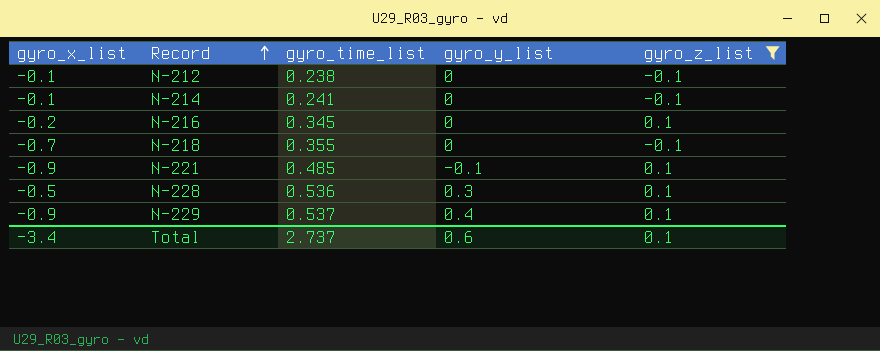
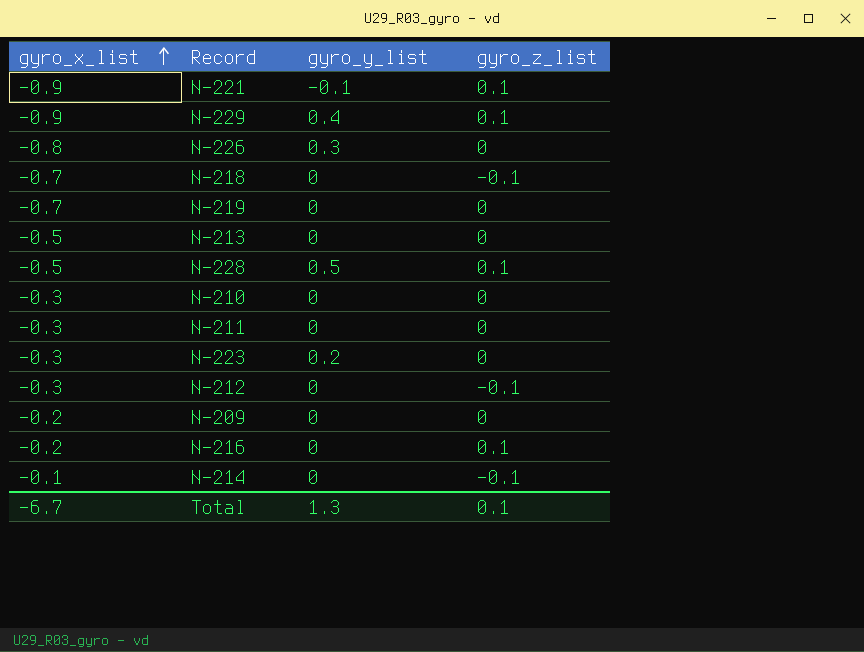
filter: gyro_z_list != 0 -> none
row order: Record ascending -> gyro_x_list ascending
column gyro_time_list | position: 3 -> none
N-228 | gyro_y_list: 0.3 -> 0.5
N-212 | gyro_x_list: -0.1 -> -0.3
Total | gyro_x_list: -3.4 -> -6.7
Total | gyro_y_list: 0.6 -> 1.3

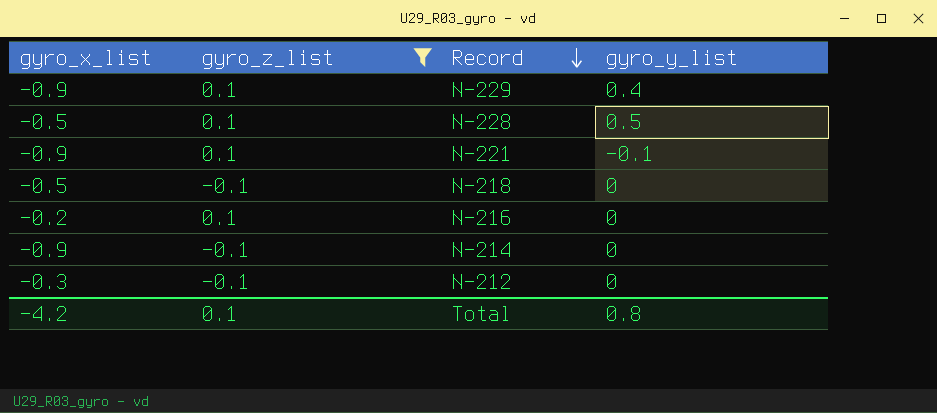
filter: none -> gyro_z_list != 0
row order: gyro_x_list ascending -> Record descending
column gyro_z_list | position: 4 -> 2
N-218 | gyro_x_list: -0.7 -> -0.5
N-214 | gyro_x_list: -0.1 -> -0.9
Total | gyro_x_list: -6.7 -> -4.2
Total | gyro_y_list: 1.3 -> 0.8

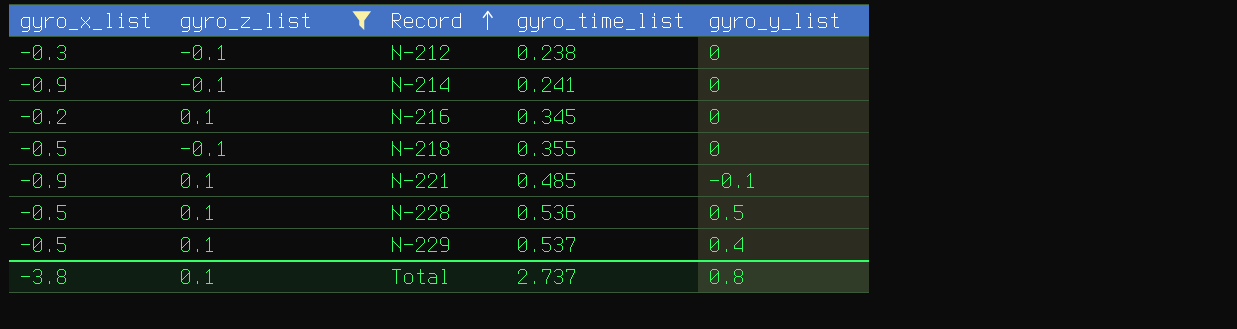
row order: Record descending -> Record ascending
column gyro_time_list | position: none -> 4
N-229 | gyro_x_list: -0.9 -> -0.5
Total | gyro_x_list: -4.2 -> -3.8

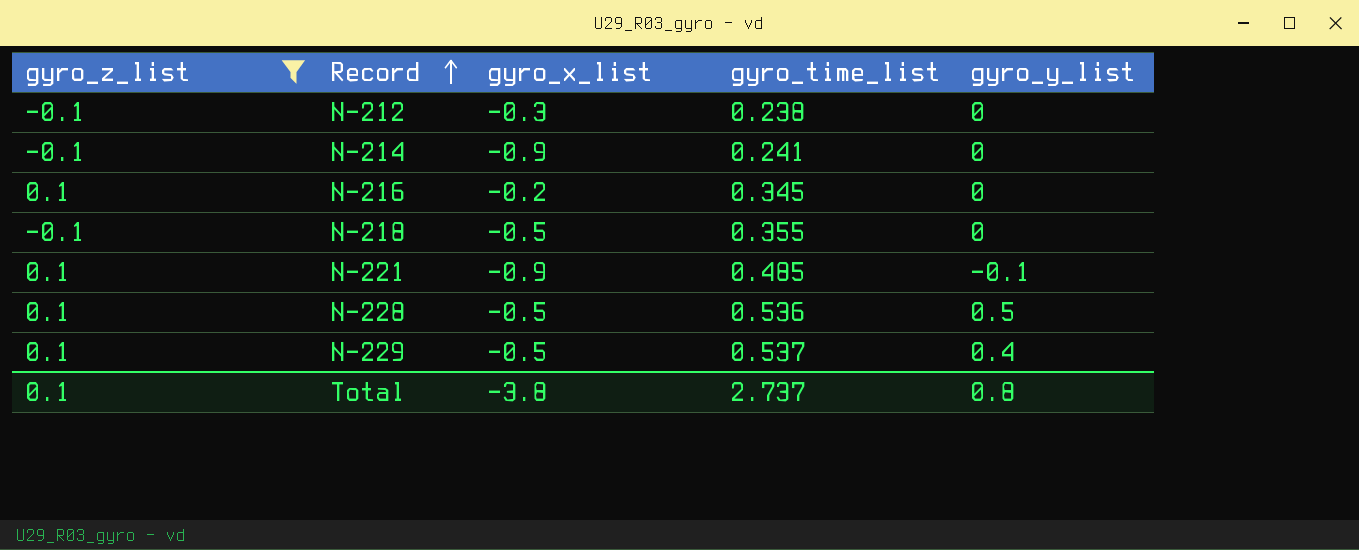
column gyro_x_list | position: 1 -> 3

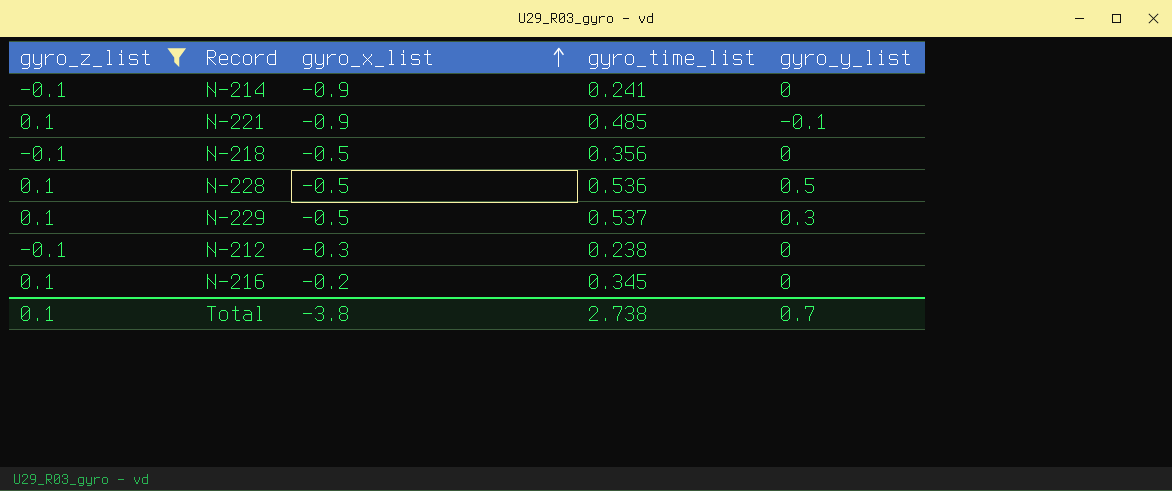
row order: Record ascending -> gyro_x_list ascending
N-218 | gyro_time_list: 0.355 -> 0.356
N-229 | gyro_y_list: 0.4 -> 0.3
Total | gyro_time_list: 2.737 -> 2.738
Total | gyro_y_list: 0.8 -> 0.7

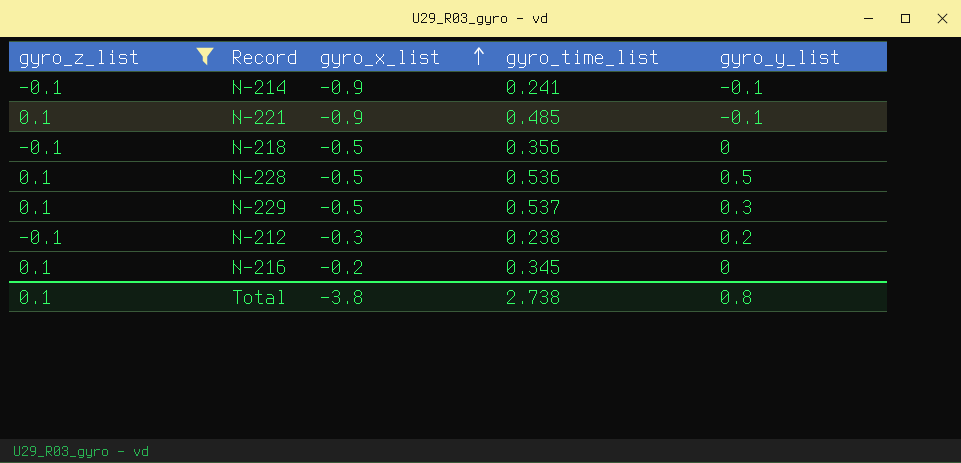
N-214 | gyro_y_list: 0 -> -0.1
N-212 | gyro_y_list: 0 -> 0.2
Total | gyro_y_list: 0.7 -> 0.8

